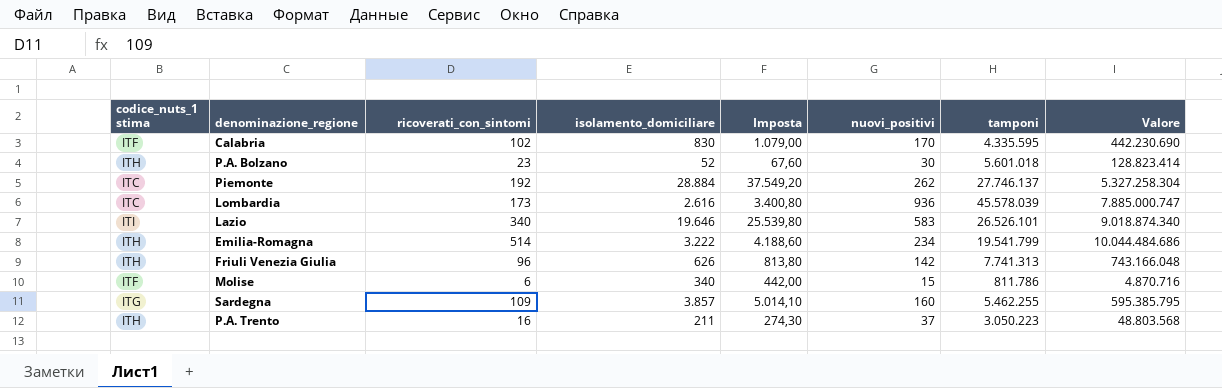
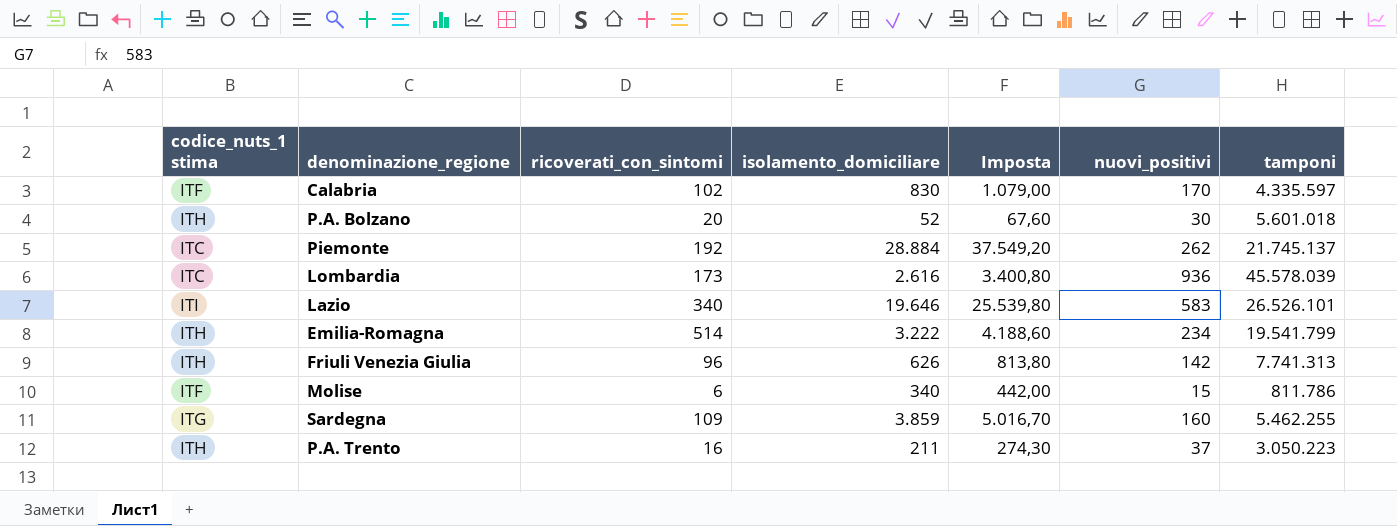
column Valore | formula: [ricoverati_con_sintomi] * [tamponi] -> none
Calabria | tamponi: 4.335.595 -> 4.335.597
P.A. Bolzano | ricoverati_con_sintomi: 23 -> 20
Piemonte | tamponi: 27.746.137 -> 21.745.137
Sardegna | isolamento_domiciliare: 3.857 -> 3.859
Sardegna | Imposta: 5.014,10 -> 5.016,70

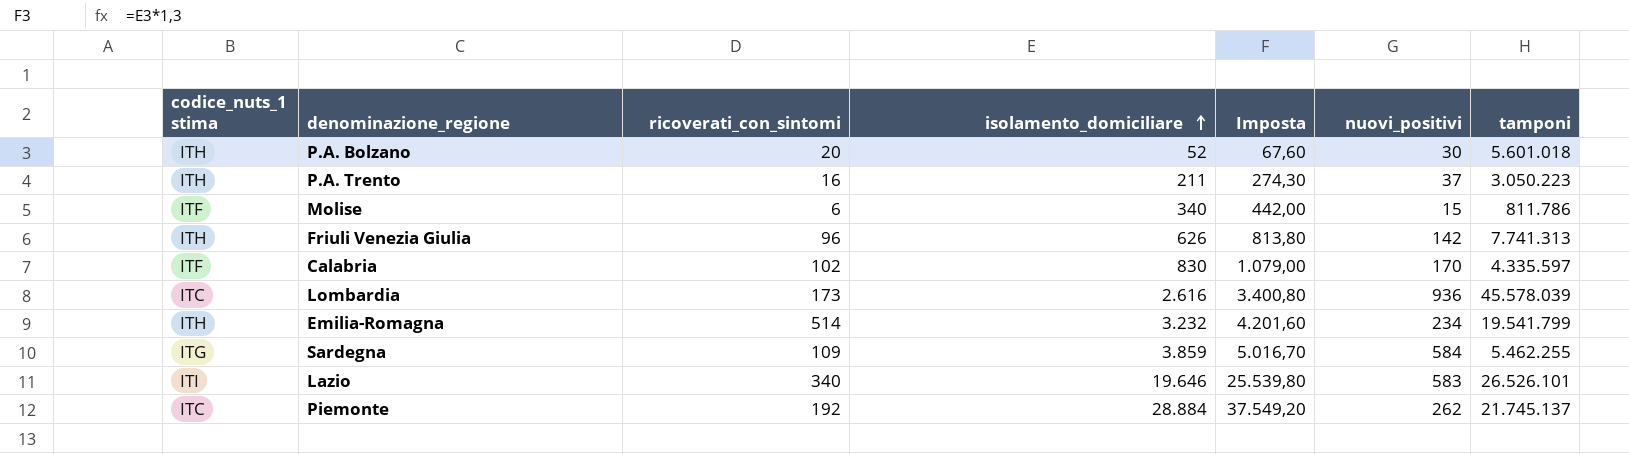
row order: none -> isolamento_domiciliare ascending
Emilia-Romagna | isolamento_domiciliare: 3.222 -> 3.232
Emilia-Romagna | Imposta: 4.188,60 -> 4.201,60
Sardegna | nuovi_positivi: 160 -> 584

